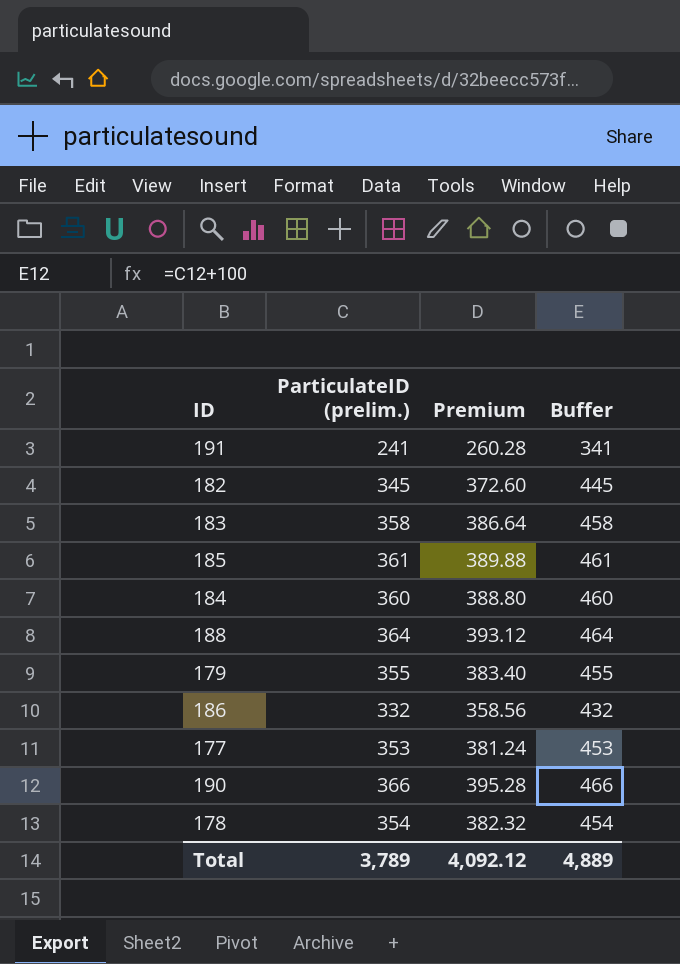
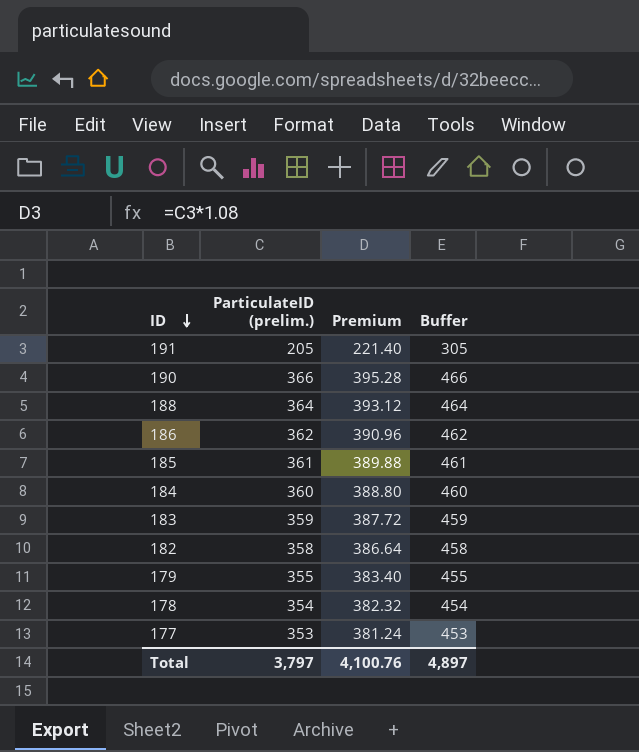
row order: none -> ID descending
191 | ParticulateID (prelim.): 241 -> 205
191 | Premium: 260.28 -> 221.40
191 | Buffer: 341 -> 305
186 | ParticulateID (prelim.): 332 -> 362
186 | Premium: 358.56 -> 390.96
186 | Buffer: 432 -> 462
183 | ParticulateID (prelim.): 358 -> 359
183 | Premium: 386.64 -> 387.72
183 | Buffer: 458 -> 459
182 | ParticulateID (prelim.): 345 -> 358
182 | Premium: 372.60 -> 386.64
182 | Buffer: 445 -> 458
Total | ParticulateID (prelim.): 3,789 -> 3,797
Total | Premium: 4,092.12 -> 4,100.76
Total | Buffer: 4,889 -> 4,897

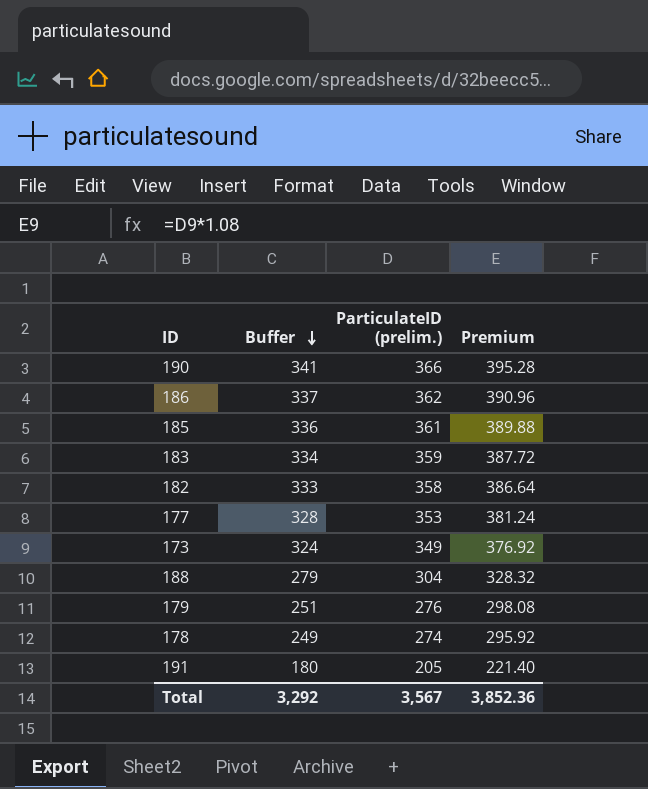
row order: ID descending -> Buffer descending
column Buffer | formula: [ParticulateID (prelim.)] + 100 -> [ParticulateID (prelim.)] - 25
column Buffer | position: 4 -> 2
row 184: 360 | 388.80 | 460 -> none
row 173: none -> 324 | 349 | 376.92
188 | ParticulateID (prelim.): 364 -> 304
188 | Premium: 393.12 -> 328.32
179 | ParticulateID (prelim.): 355 -> 276
179 | Premium: 383.40 -> 298.08
178 | ParticulateID (prelim.): 354 -> 274
178 | Premium: 382.32 -> 295.92
Total | Buffer: 4,897 -> 3,292
Total | ParticulateID (prelim.): 3,797 -> 3,567
Total | Premium: 4,100.76 -> 3,852.36

